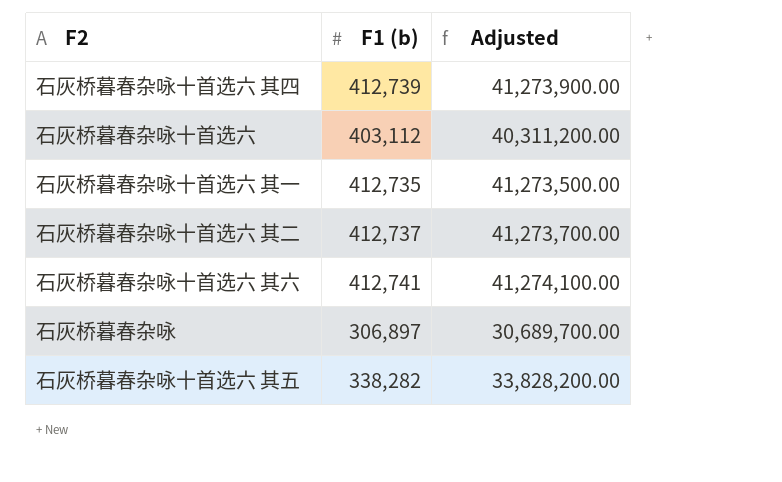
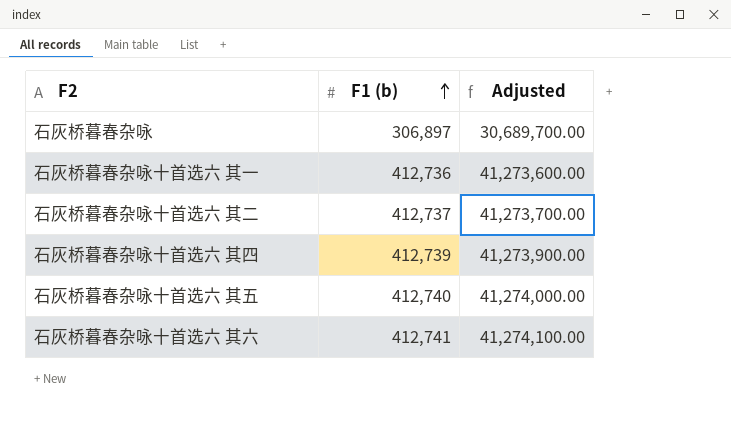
row order: none -> F1 (b) ascending
row 石灰桥暮春杂咏十首选六: 403,112 | 40,311,200.00 -> none
石灰桥暮春杂咏十首选六 其一 | F1 (b): 412,735 -> 412,736
石灰桥暮春杂咏十首选六 其一 | Adjusted: 41,273,500.00 -> 41,273,600.00
石灰桥暮春杂咏十首选六 其五 | F1 (b): 338,282 -> 412,740
石灰桥暮春杂咏十首选六 其五 | Adjusted: 33,828,200.00 -> 41,274,000.00

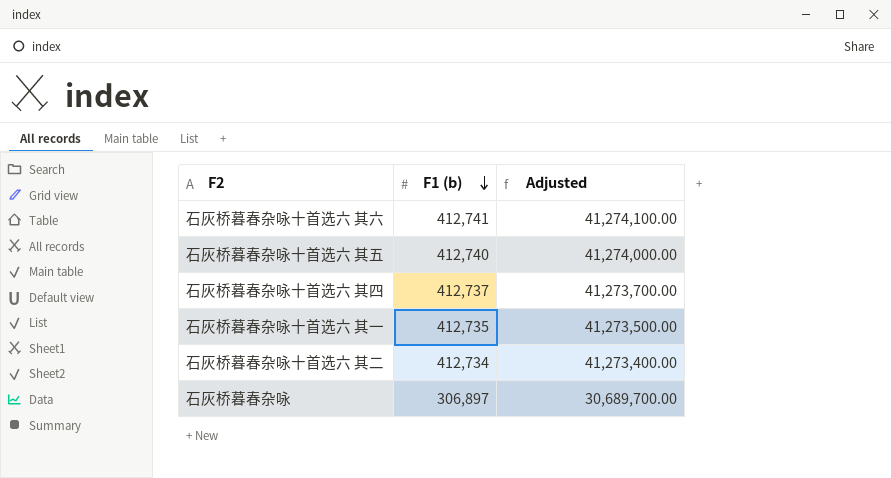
row order: F1 (b) ascending -> F1 (b) descending
石灰桥暮春杂咏十首选六 其四 | F1 (b): 412,739 -> 412,737
石灰桥暮春杂咏十首选六 其四 | Adjusted: 41,273,900.00 -> 41,273,700.00
石灰桥暮春杂咏十首选六 其一 | F1 (b): 412,736 -> 412,735
石灰桥暮春杂咏十首选六 其一 | Adjusted: 41,273,600.00 -> 41,273,500.00
石灰桥暮春杂咏十首选六 其二 | F1 (b): 412,737 -> 412,734
石灰桥暮春杂咏十首选六 其二 | Adjusted: 41,273,700.00 -> 41,273,400.00

